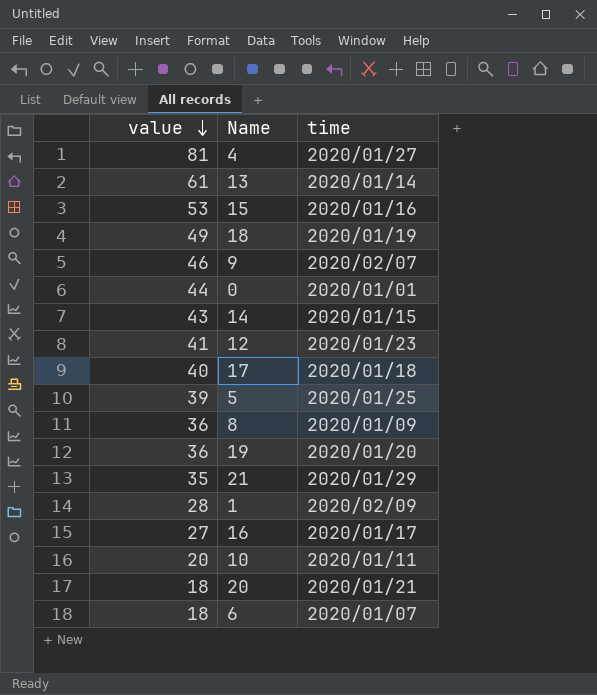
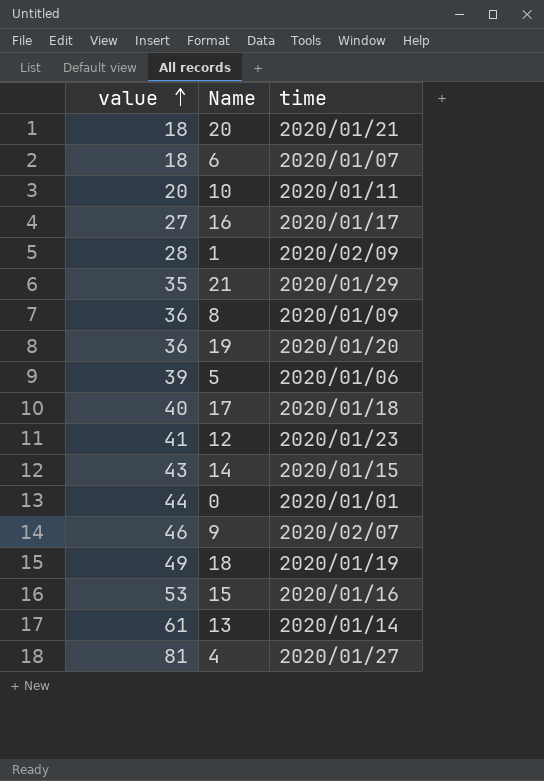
row order: value descending -> value ascending
5 | time: 2020/01/25 -> 2020/01/06

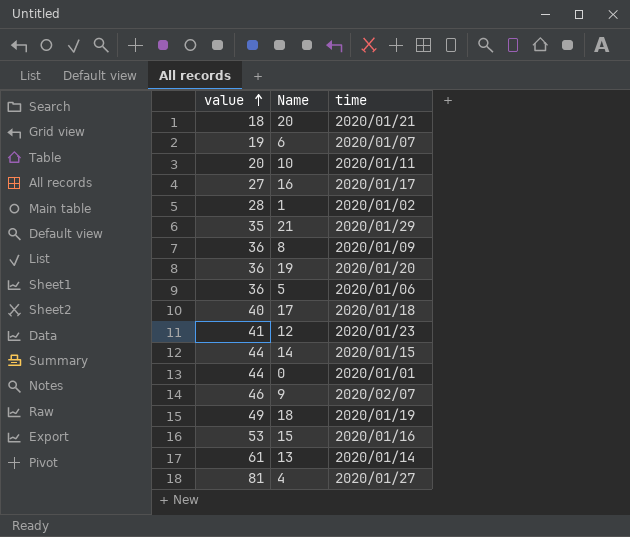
6 | value: 18 -> 19
1 | time: 2020/02/09 -> 2020/01/02
5 | value: 39 -> 36
14 | value: 43 -> 44

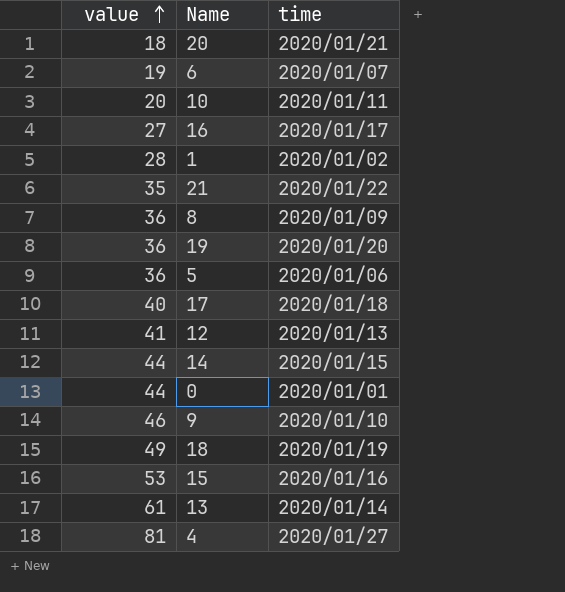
21 | time: 2020/01/29 -> 2020/01/22
12 | time: 2020/01/23 -> 2020/01/13
9 | time: 2020/02/07 -> 2020/01/10

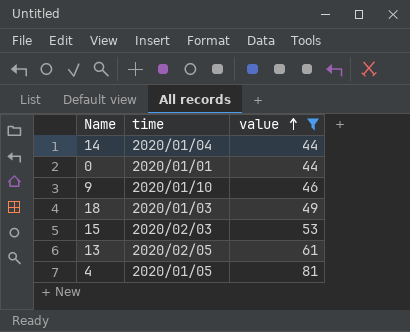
filter: none -> value >= 44
column value | position: 1 -> 3
14 | time: 2020/01/15 -> 2020/01/04
18 | time: 2020/01/19 -> 2020/01/03
15 | time: 2020/01/16 -> 2020/02/03
13 | time: 2020/01/14 -> 2020/02/05
4 | time: 2020/01/27 -> 2020/01/05

